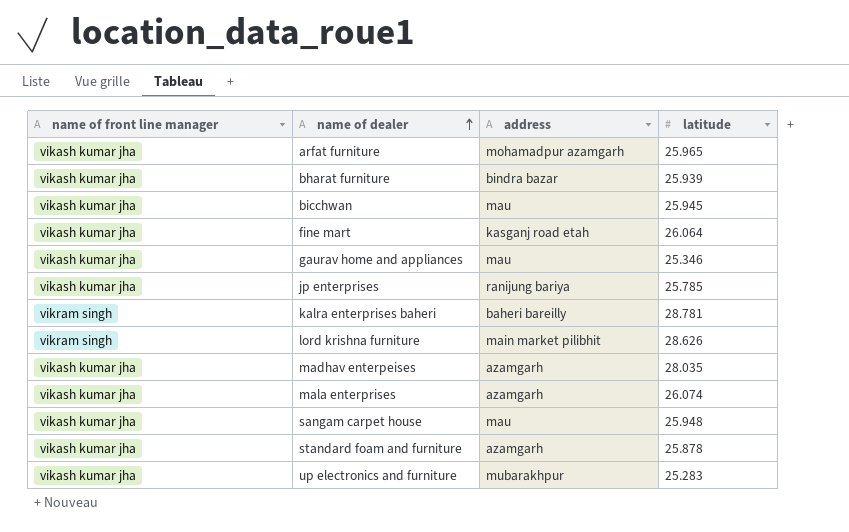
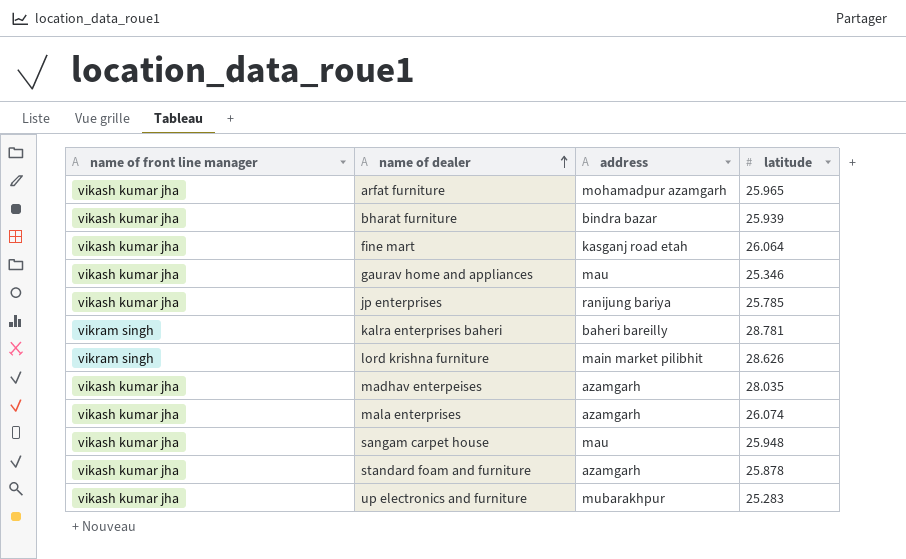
row bicchwan: vikash kumar jha | mau | 25.945 -> none

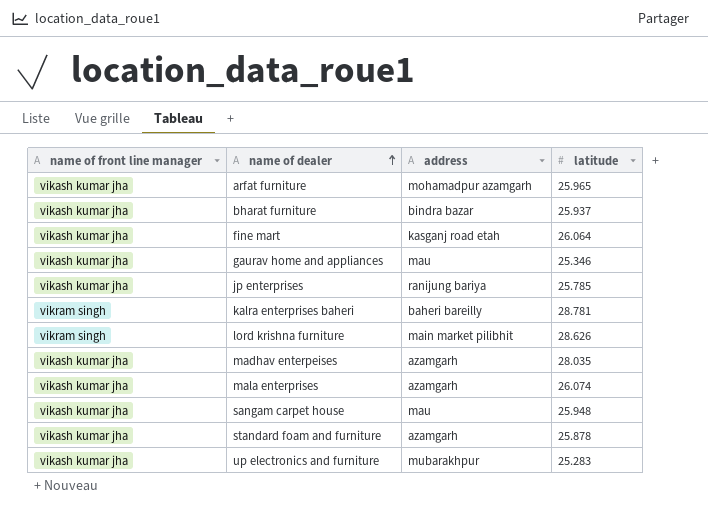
bharat furniture | latitude: 25.939 -> 25.937

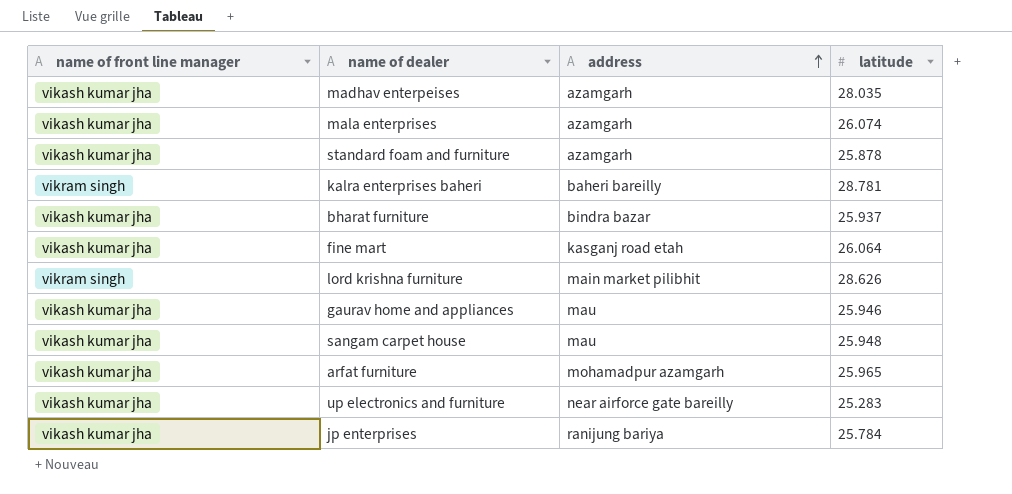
row order: name of dealer ascending -> address ascending
gaurav home and appliances | latitude: 25.346 -> 25.946
up electronics and furniture | address: mubarakhpur -> near airforce gate bareilly
jp enterprises | latitude: 25.785 -> 25.784

